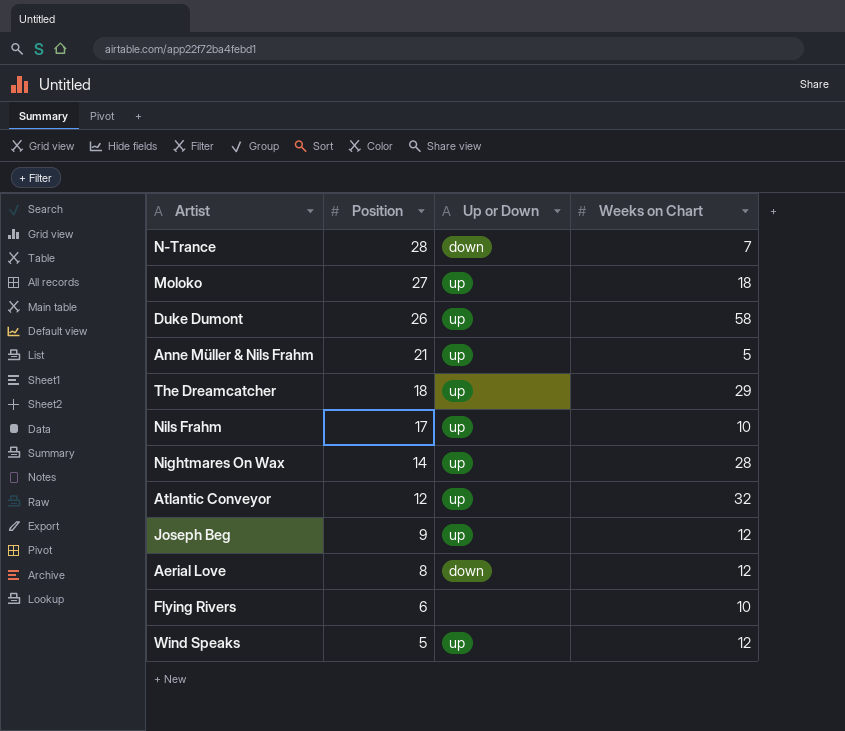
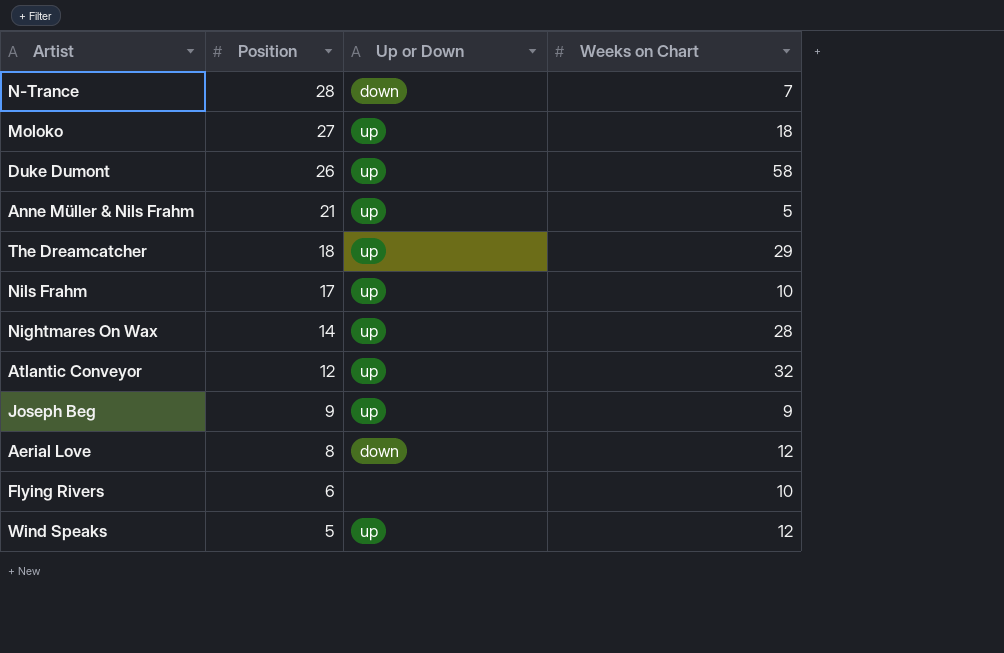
Joseph Beg | Weeks on Chart: 12 -> 9

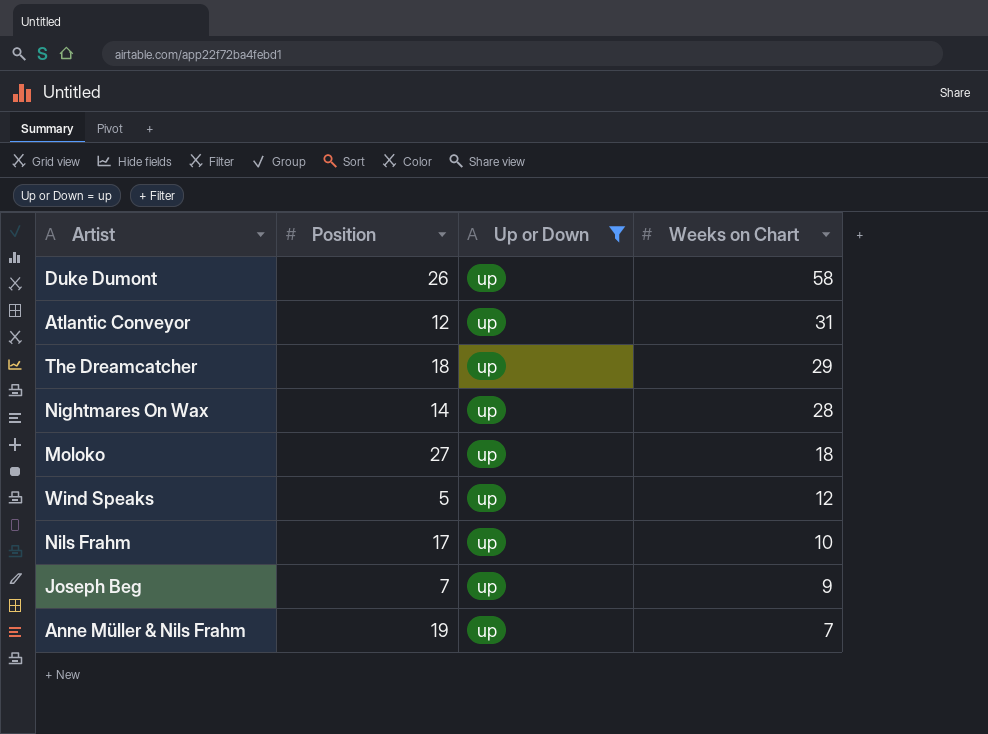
filter: none -> Up or Down = up
row order: Position descending -> Weeks on Chart descending
Atlantic Conveyor | Weeks on Chart: 32 -> 31
Joseph Beg | Position: 9 -> 7
Anne Müller & Nils Frahm | Position: 21 -> 19
Anne Müller & Nils Frahm | Weeks on Chart: 5 -> 7

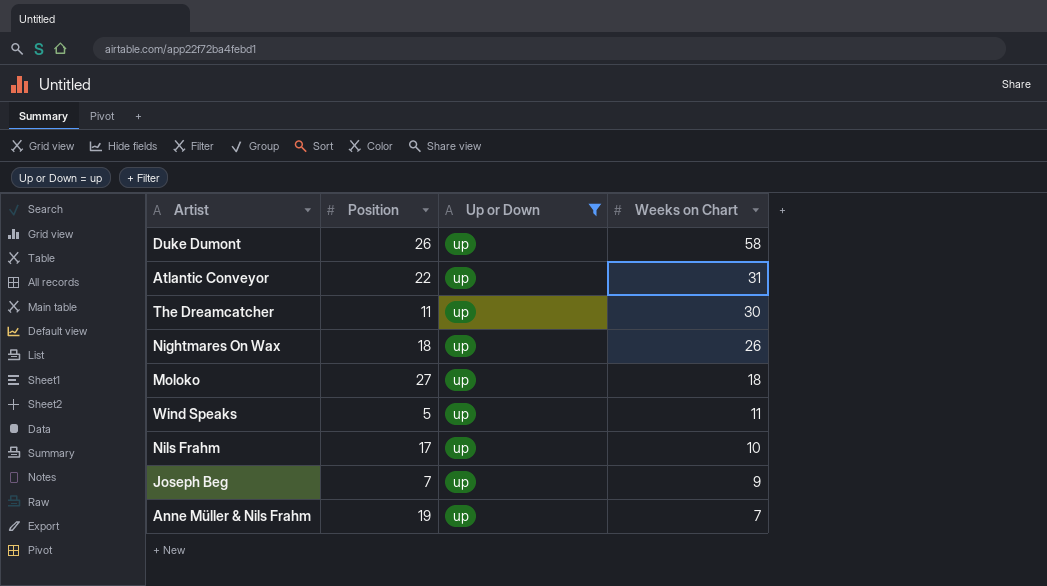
Atlantic Conveyor | Position: 12 -> 22
The Dreamcatcher | Position: 18 -> 11
The Dreamcatcher | Weeks on Chart: 29 -> 30
Nightmares On Wax | Position: 14 -> 18
Nightmares On Wax | Weeks on Chart: 28 -> 26
Wind Speaks | Weeks on Chart: 12 -> 11

